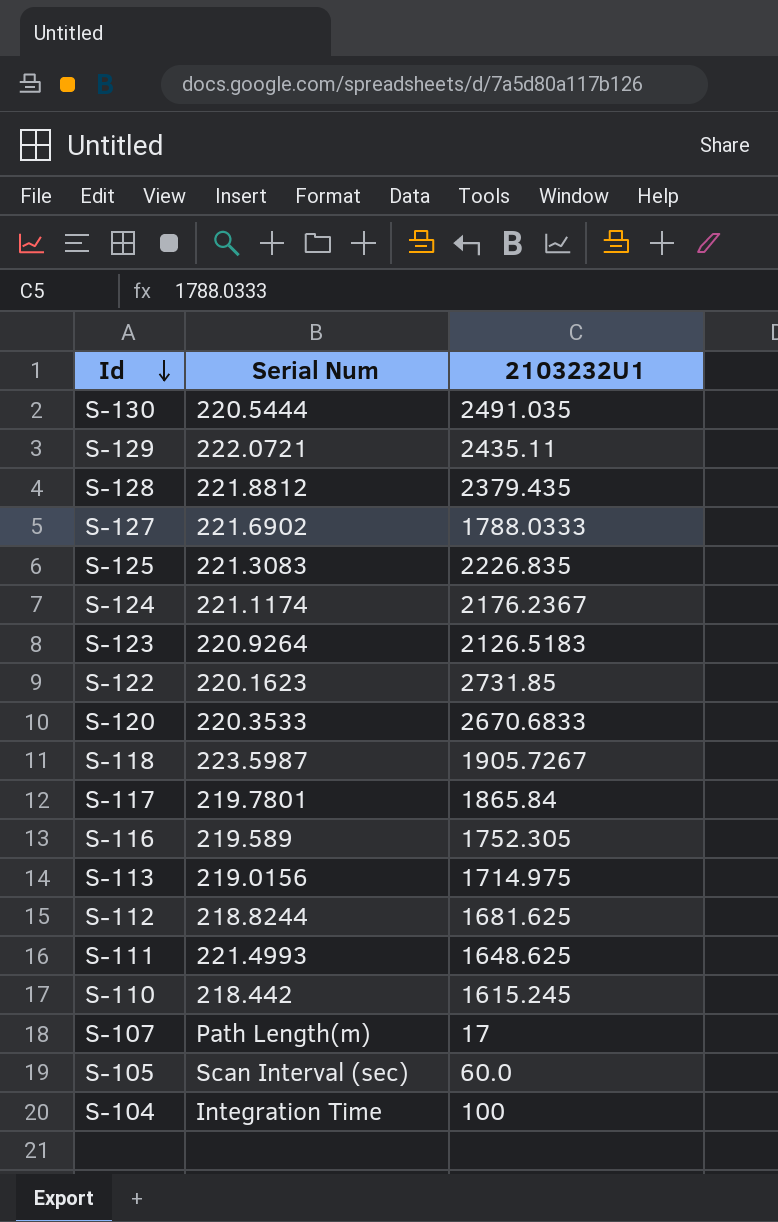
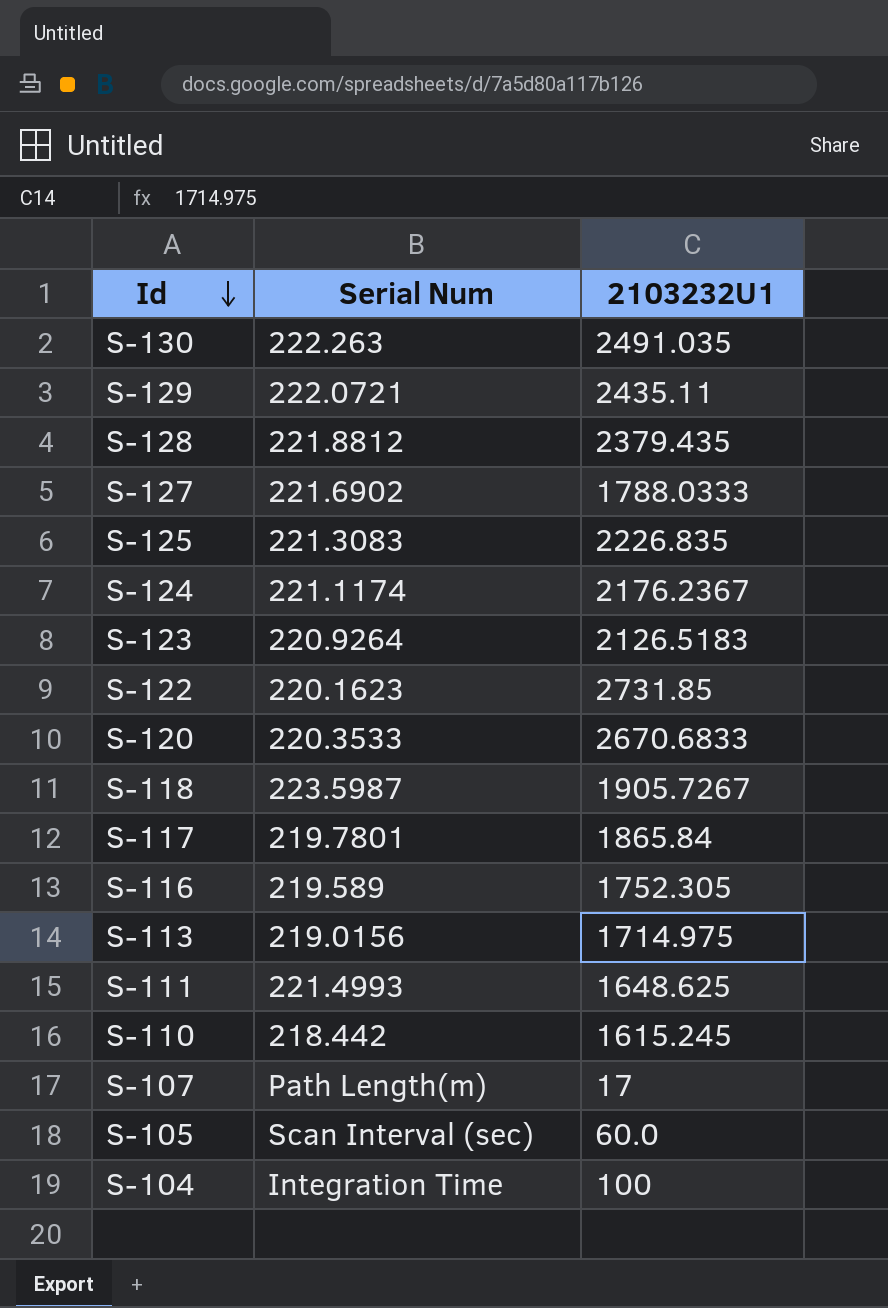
row S-112: 218.8244 | 1681.625 -> none
S-130 | Serial Num: 220.5444 -> 222.263

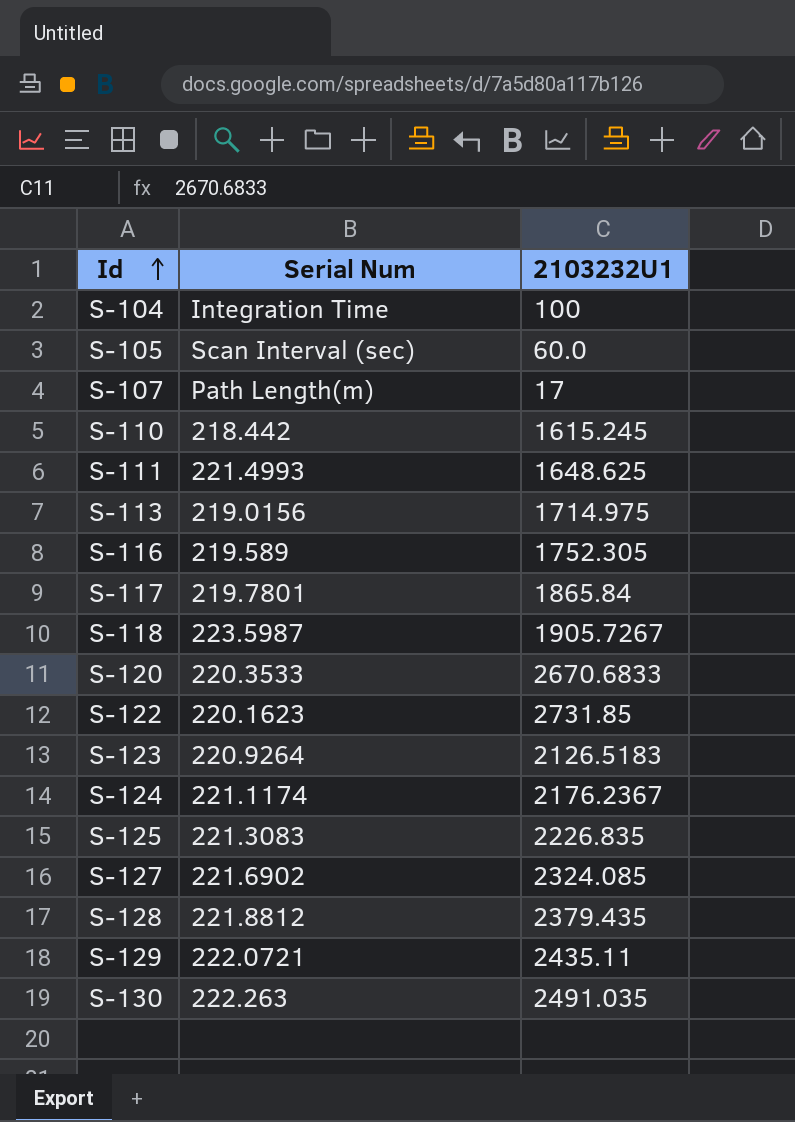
row order: Id descending -> Id ascending
S-127 | 2103232U1: 1788.0333 -> 2324.085

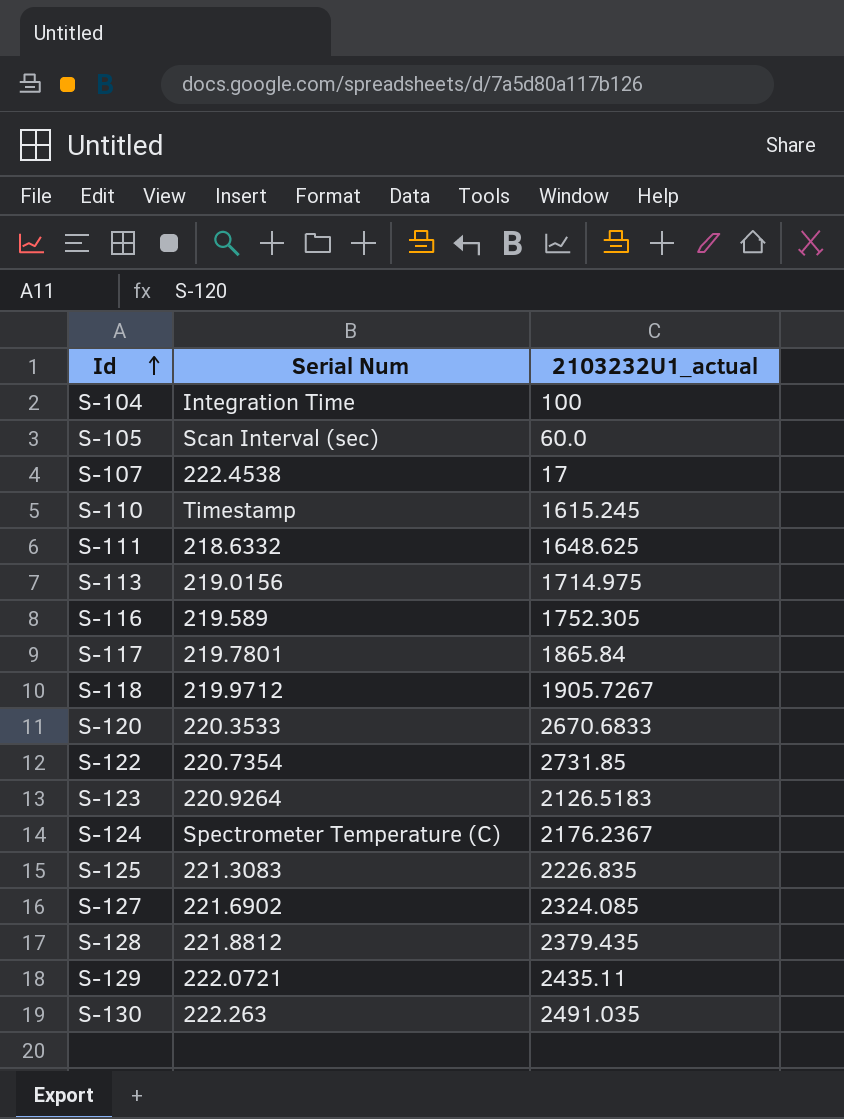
column name: 2103232U1 -> 2103232U1_actual
S-107 | Serial Num: Path Length(m) -> 222.4538
S-110 | Serial Num: 218.442 -> Timestamp
S-111 | Serial Num: 221.4993 -> 218.6332
S-118 | Serial Num: 223.5987 -> 219.9712
S-122 | Serial Num: 220.1623 -> 220.7354
S-124 | Serial Num: 221.1174 -> Spectrometer Temperature (C)

